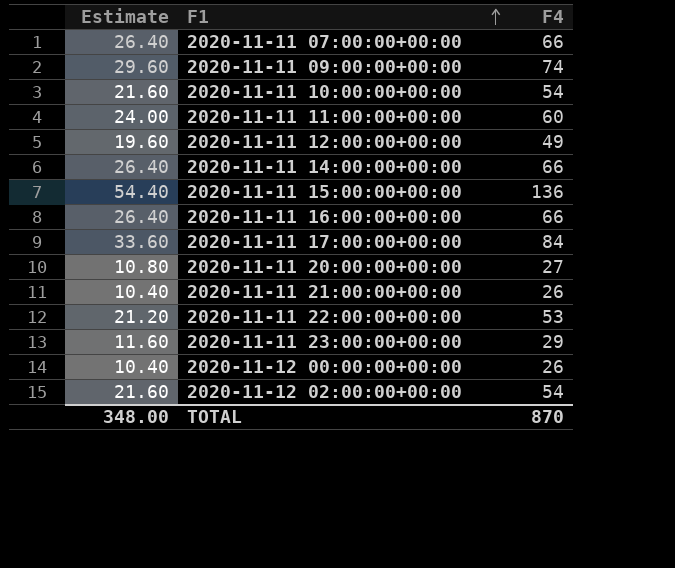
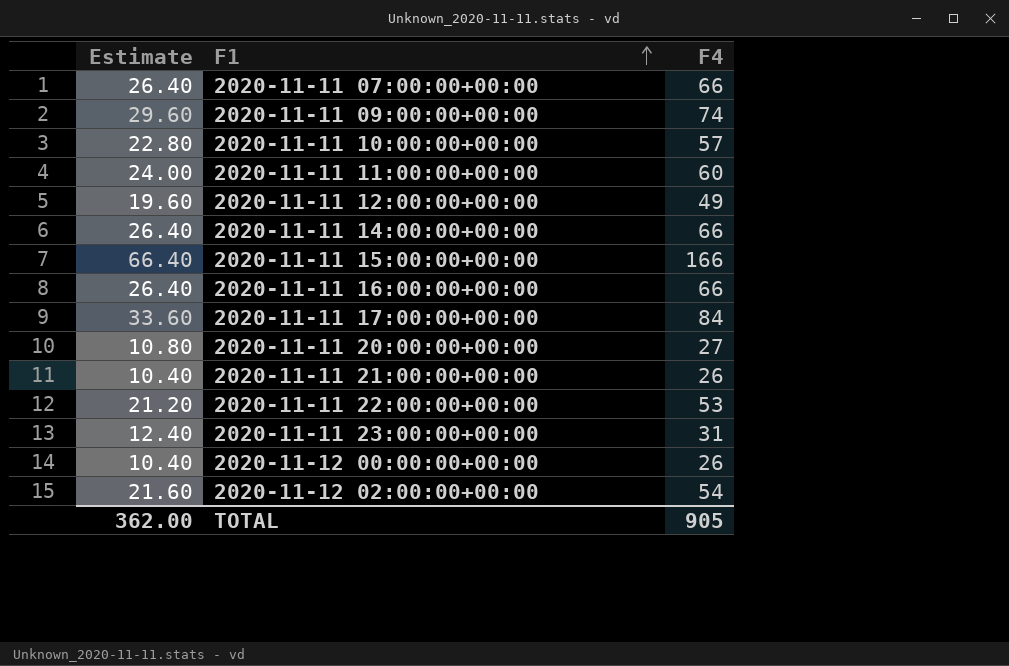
2020-11-11 10:00:00+00:00 | Estimate: 21.60 -> 22.80
2020-11-11 10:00:00+00:00 | F4: 54 -> 57
2020-11-11 15:00:00+00:00 | Estimate: 54.40 -> 66.40
2020-11-11 15:00:00+00:00 | F4: 136 -> 166
2020-11-11 23:00:00+00:00 | Estimate: 11.60 -> 12.40
2020-11-11 23:00:00+00:00 | F4: 29 -> 31
TOTAL | Estimate: 348.00 -> 362.00
TOTAL | F4: 870 -> 905

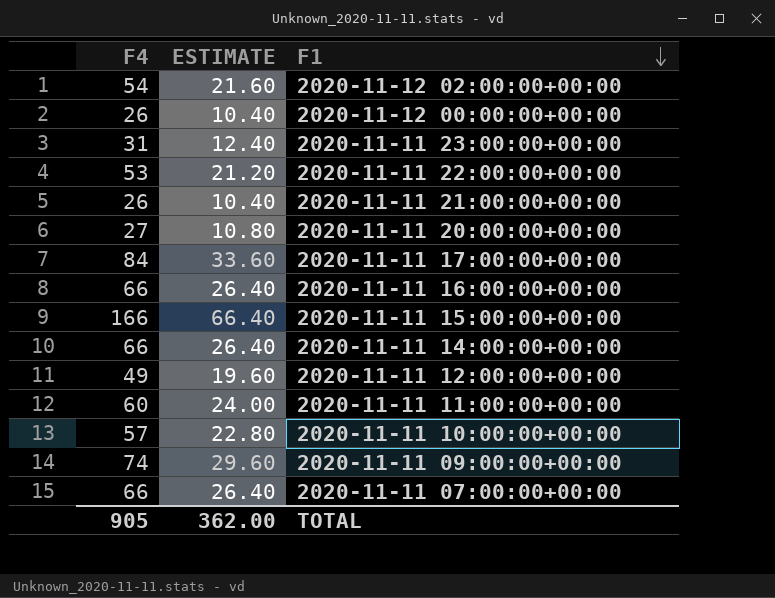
row order: F1 ascending -> F1 descending
column F4 | position: 3 -> 1
column name: Estimate -> ESTIMATE

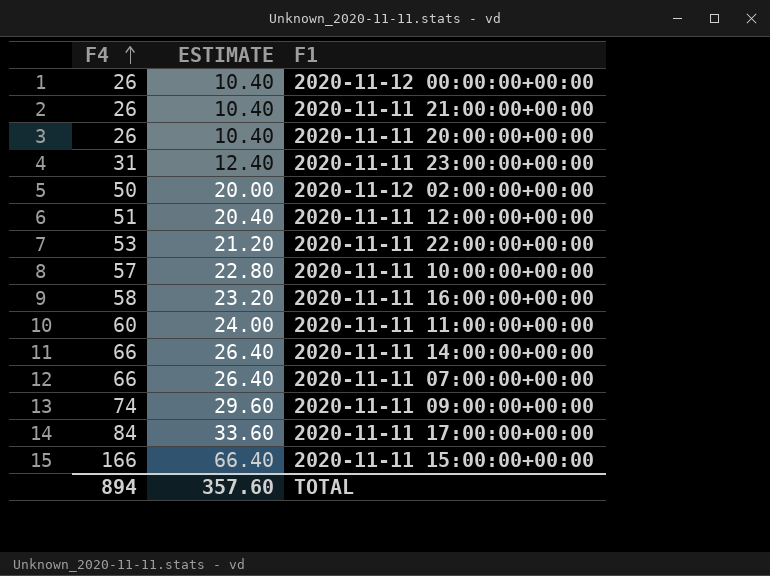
row order: F1 descending -> F4 ascending
2020-11-11 20:00:00+00:00 | F4: 27 -> 26
2020-11-11 20:00:00+00:00 | ESTIMATE: 10.80 -> 10.40
2020-11-12 02:00:00+00:00 | F4: 54 -> 50
2020-11-12 02:00:00+00:00 | ESTIMATE: 21.60 -> 20.00
2020-11-11 12:00:00+00:00 | F4: 49 -> 51
2020-11-11 12:00:00+00:00 | ESTIMATE: 19.60 -> 20.40
2020-11-11 16:00:00+00:00 | F4: 66 -> 58
2020-11-11 16:00:00+00:00 | ESTIMATE: 26.40 -> 23.20
TOTAL | F4: 905 -> 894
TOTAL | ESTIMATE: 362.00 -> 357.60

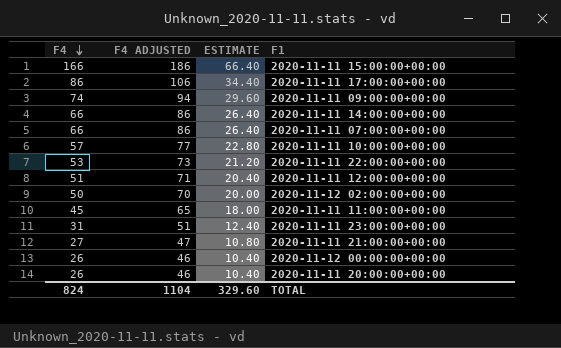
row order: F4 ascending -> F4 descending
column F4 ADJUSTED | formula: none -> [F4] + 20
row 2020-11-11 16:00:00+00:00: 58 | 23.20 -> none
2020-11-11 17:00:00+00:00 | F4: 84 -> 86
2020-11-11 17:00:00+00:00 | ESTIMATE: 33.60 -> 34.40
2020-11-11 11:00:00+00:00 | F4: 60 -> 45
2020-11-11 11:00:00+00:00 | ESTIMATE: 24.00 -> 18.00
2020-11-11 21:00:00+00:00 | F4: 26 -> 27
2020-11-11 21:00:00+00:00 | ESTIMATE: 10.40 -> 10.80
TOTAL | F4: 894 -> 824
TOTAL | ESTIMATE: 357.60 -> 329.60

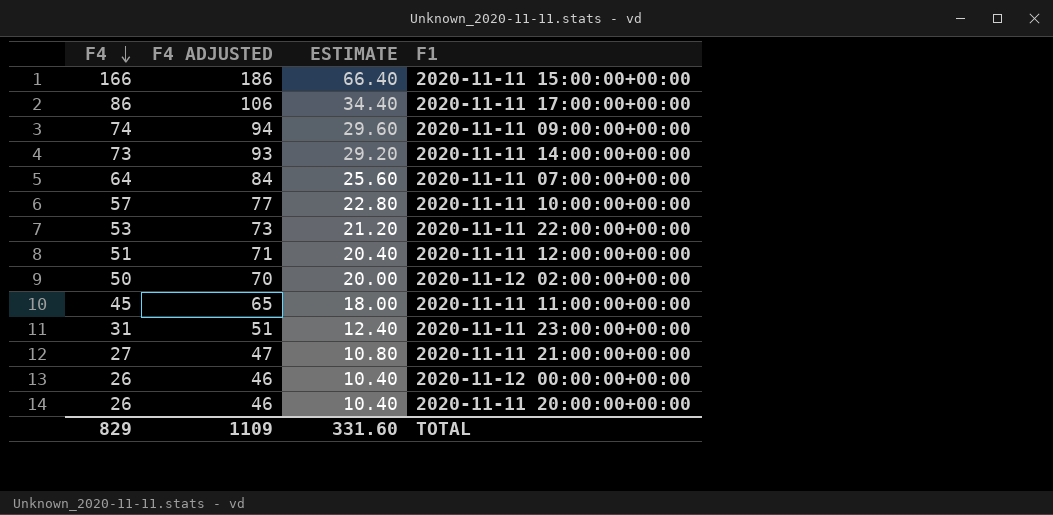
2020-11-11 14:00:00+00:00 | F4: 66 -> 73
2020-11-11 14:00:00+00:00 | F4 ADJUSTED: 86 -> 93
2020-11-11 14:00:00+00:00 | ESTIMATE: 26.40 -> 29.20
2020-11-11 07:00:00+00:00 | F4: 66 -> 64
2020-11-11 07:00:00+00:00 | F4 ADJUSTED: 86 -> 84
2020-11-11 07:00:00+00:00 | ESTIMATE: 26.40 -> 25.60
TOTAL | F4: 824 -> 829
TOTAL | F4 ADJUSTED: 1104 -> 1109
TOTAL | ESTIMATE: 329.60 -> 331.60

